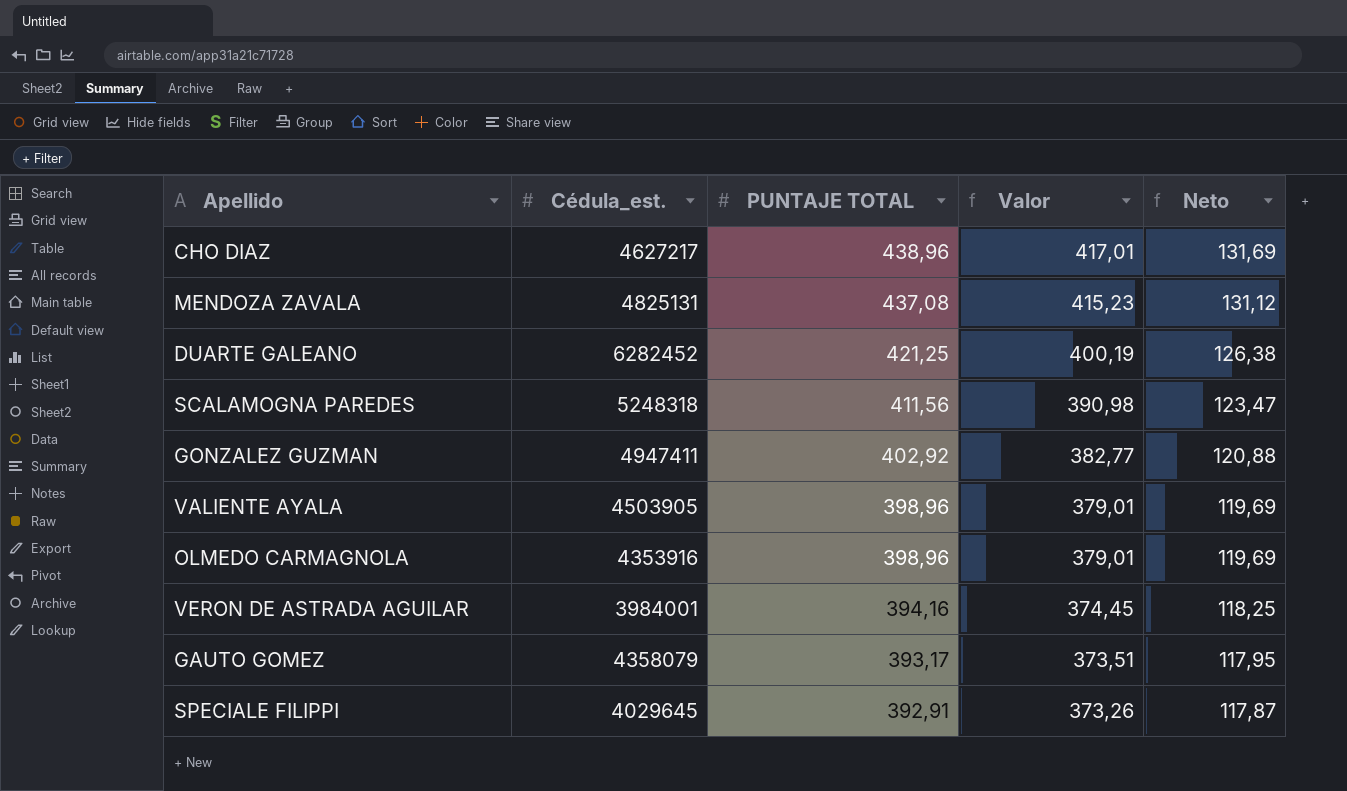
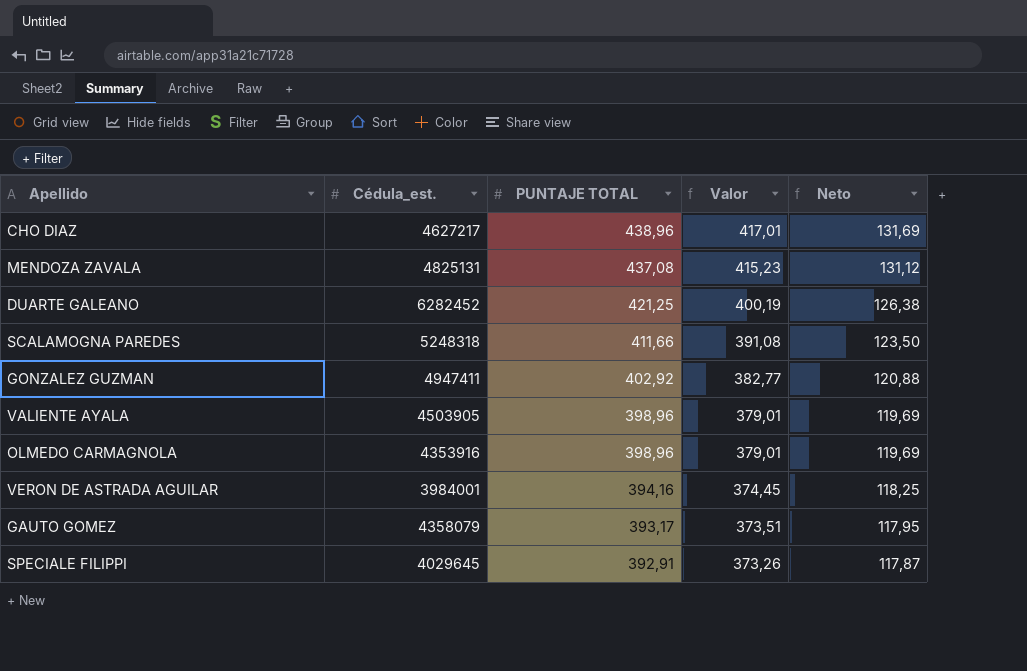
SCALAMOGNA PAREDES | PUNTAJE TOTAL: 411,56 -> 411,66
SCALAMOGNA PAREDES | Valor: 390,98 -> 391,08
SCALAMOGNA PAREDES | Neto: 123,47 -> 123,50

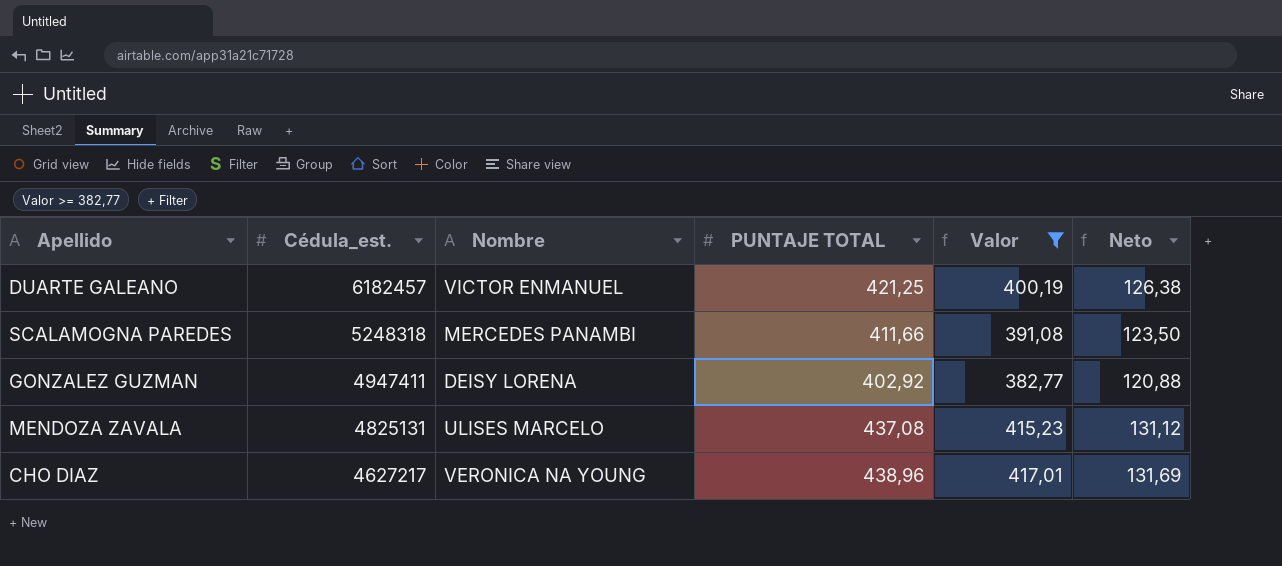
filter: none -> Valor >= 382,77
row order: PUNTAJE TOTAL descending -> Cédula_est. descending
column Nombre | position: none -> 3
DUARTE GALEANO | Cédula_est.: 6282452 -> 6182457

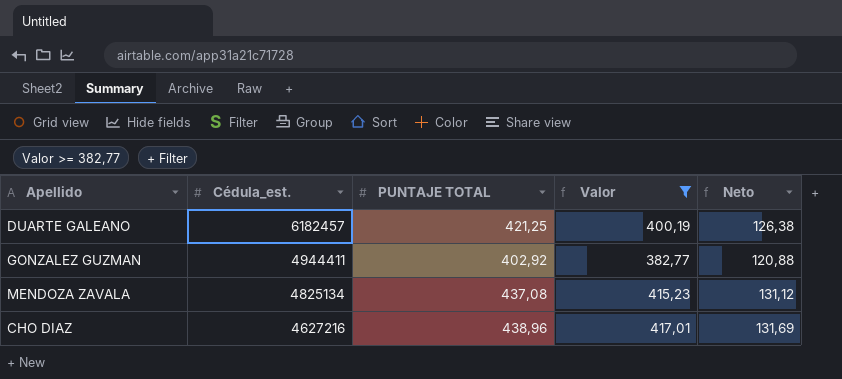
column Nombre | position: 3 -> none
row SCALAMOGNA PAREDES: 5248318 | MERCEDES PANAMBI | 411,66 | 391,08 | 123,50 -> none
GONZALEZ GUZMAN | Cédula_est.: 4947411 -> 4944411
MENDOZA ZAVALA | Cédula_est.: 4825131 -> 4825134
CHO DIAZ | Cédula_est.: 4627217 -> 4627216

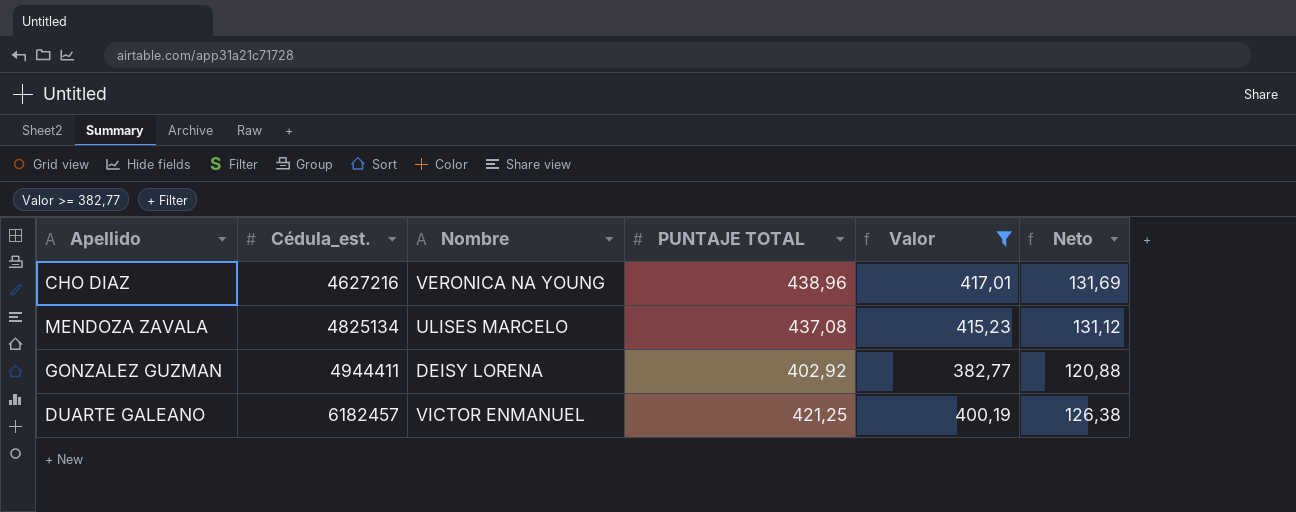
row order: Cédula_est. descending -> Cédula_est. ascending
column Nombre | position: none -> 3

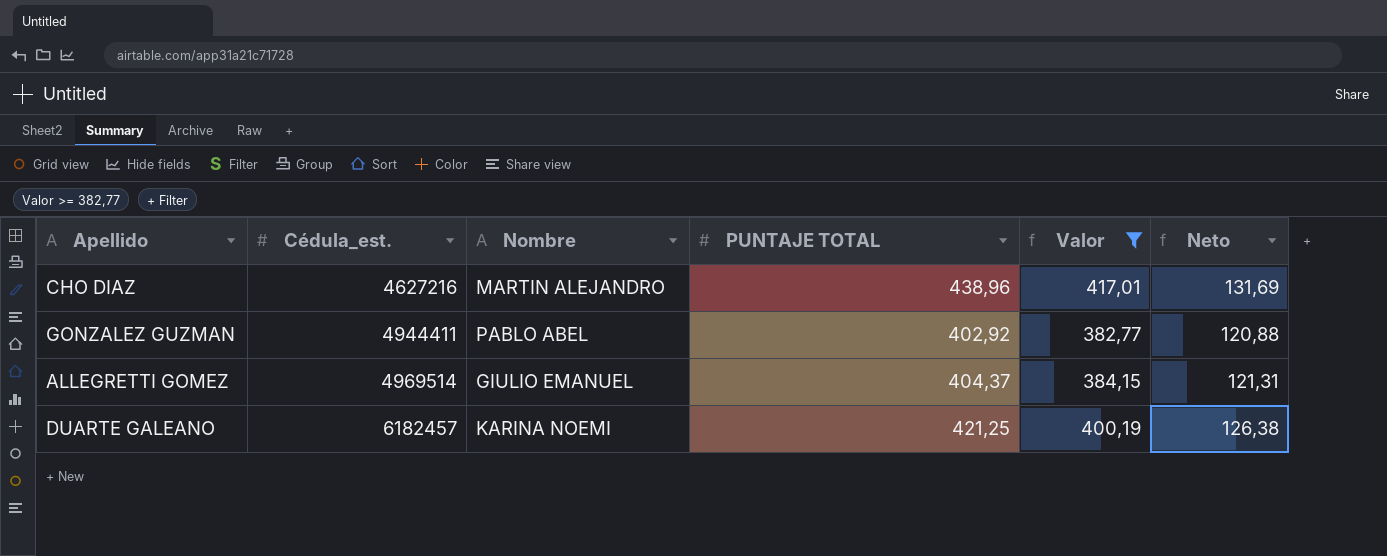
row MENDOZA ZAVALA: 4825134 | ULISES MARCELO | 437,08 | 415,23 | 131,12 -> none
CHO DIAZ | Nombre: VERONICA NA YOUNG -> MARTIN ALEJANDRO
GONZALEZ GUZMAN | Nombre: DEISY LORENA -> PABLO ABEL
row ALLEGRETTI GOMEZ: none -> 4969514 | GIULIO EMANUEL | 404,37 | 384,15 | 121,31
DUARTE GALEANO | Nombre: VICTOR ENMANUEL -> KARINA NOEMI

